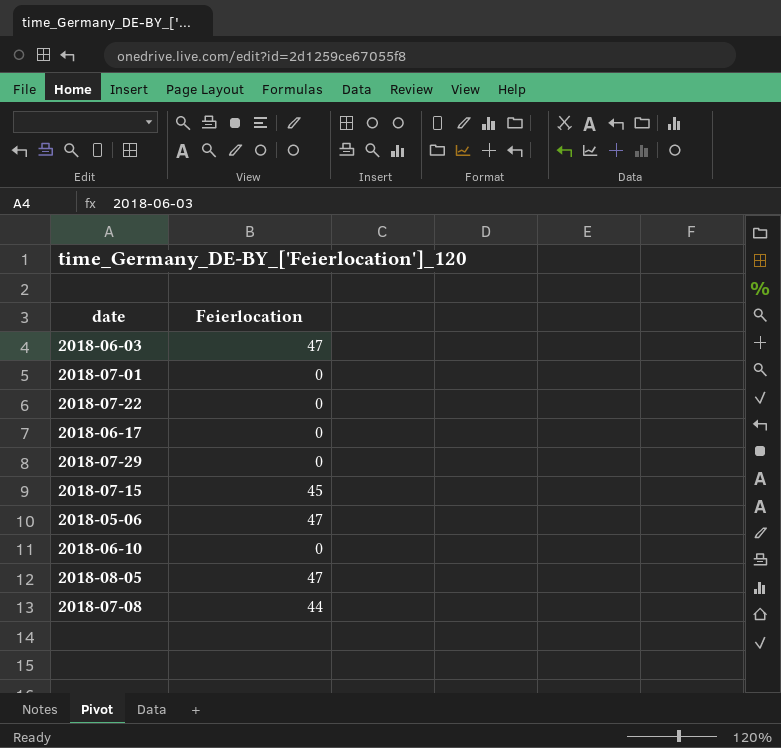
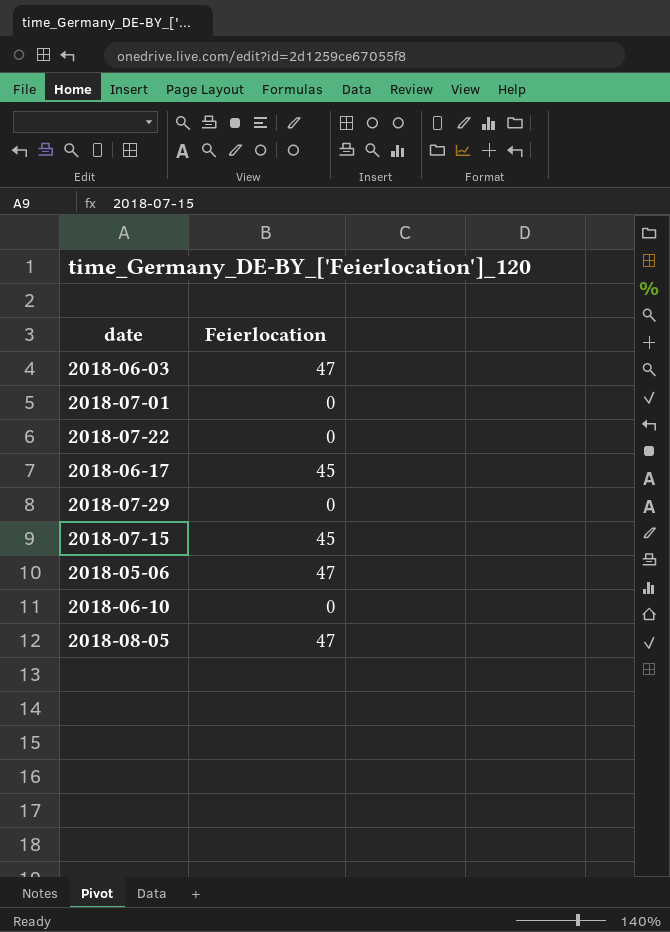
row 2018-07-08: 44 -> none
2018-06-17 | Feierlocation: 0 -> 45

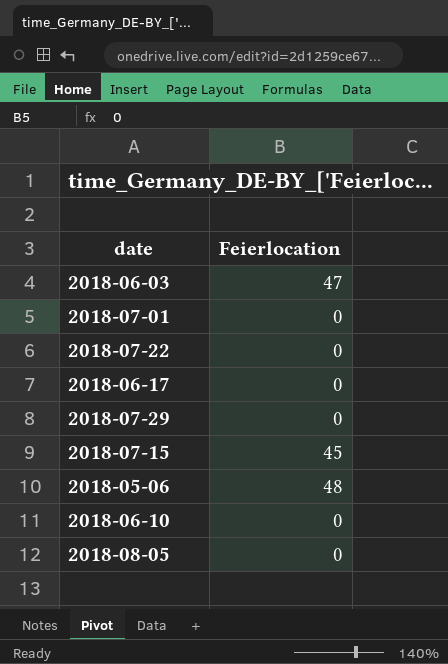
2018-06-17 | Feierlocation: 45 -> 0
2018-05-06 | Feierlocation: 47 -> 48
2018-08-05 | Feierlocation: 47 -> 0

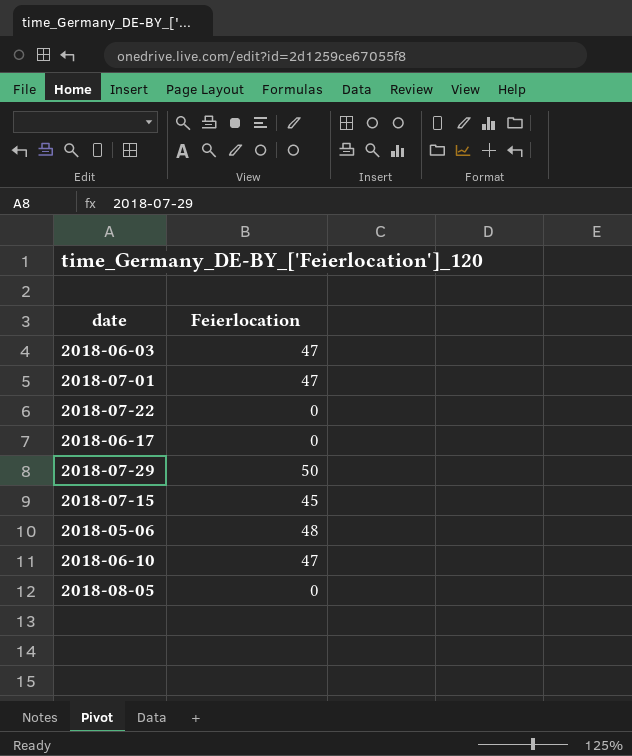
2018-07-01 | Feierlocation: 0 -> 47
2018-07-29 | Feierlocation: 0 -> 50
2018-06-10 | Feierlocation: 0 -> 47

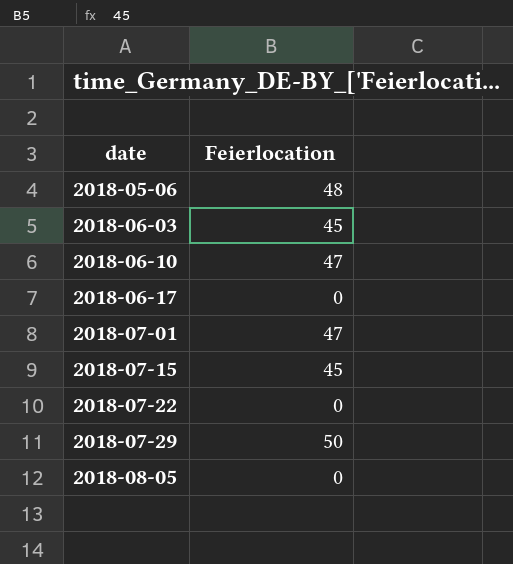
row order: none -> date ascending
2018-06-03 | Feierlocation: 47 -> 45

